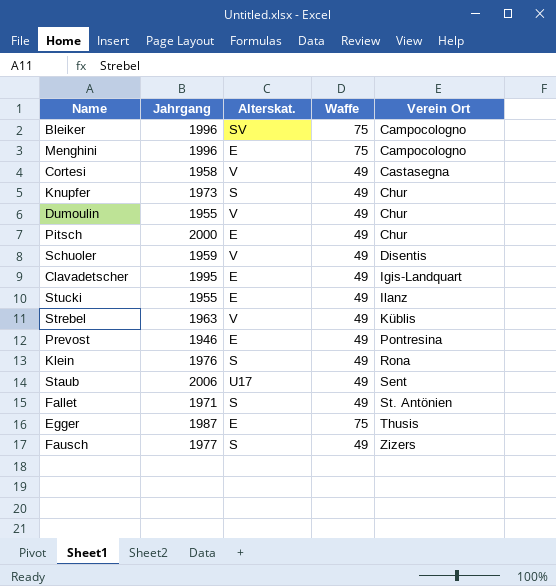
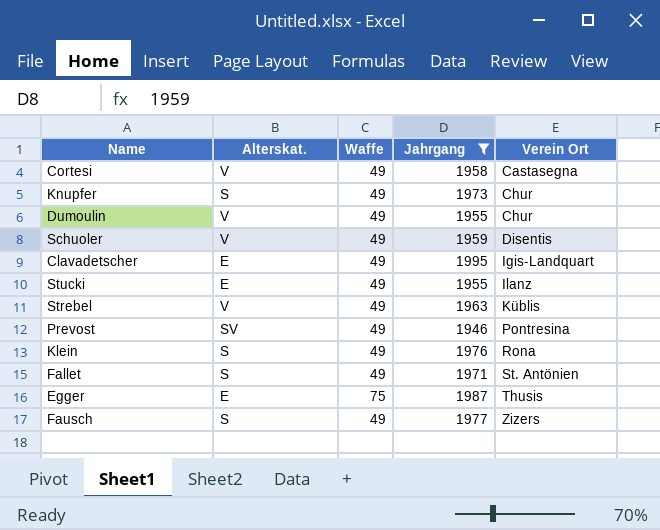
filter: none -> Jahrgang <= 1995
column Jahrgang | position: 2 -> 4
Prevost | Alterskat.: E -> SV

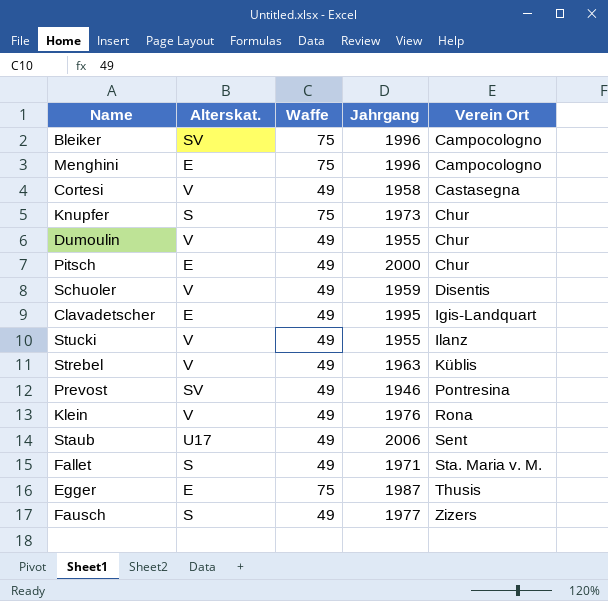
filter: Jahrgang <= 1995 -> none
Knupfer | Waffe: 49 -> 75
Stucki | Alterskat.: E -> V
Klein | Alterskat.: S -> V
Fallet | Verein Ort: St. Antönien -> Sta. Maria v. M.

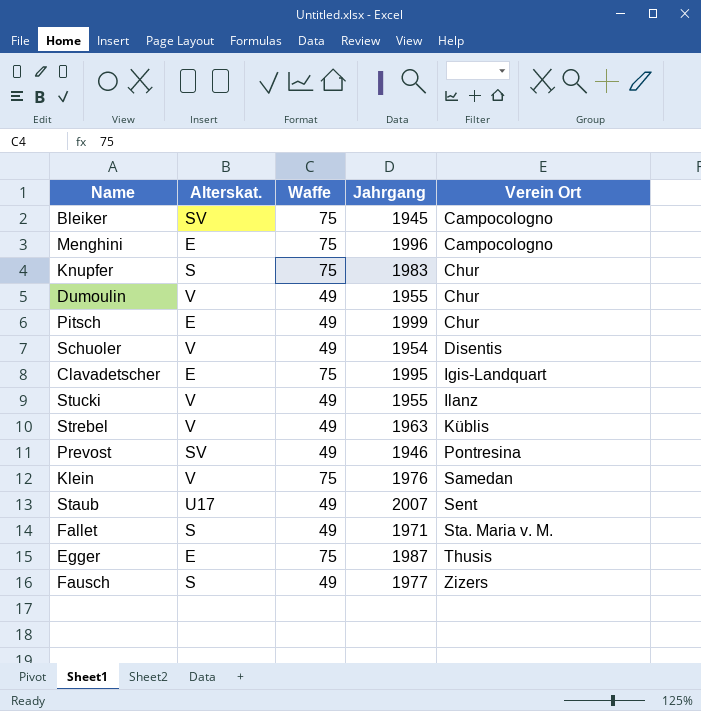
row Cortesi: V | 49 | 1958 | Castasegna -> none
Bleiker | Jahrgang: 1996 -> 1945
Knupfer | Jahrgang: 1973 -> 1983
Pitsch | Jahrgang: 2000 -> 1999
Schuoler | Jahrgang: 1959 -> 1954
Clavadetscher | Waffe: 49 -> 75
Klein | Waffe: 49 -> 75
Klein | Verein Ort: Rona -> Samedan
Staub | Jahrgang: 2006 -> 2007

